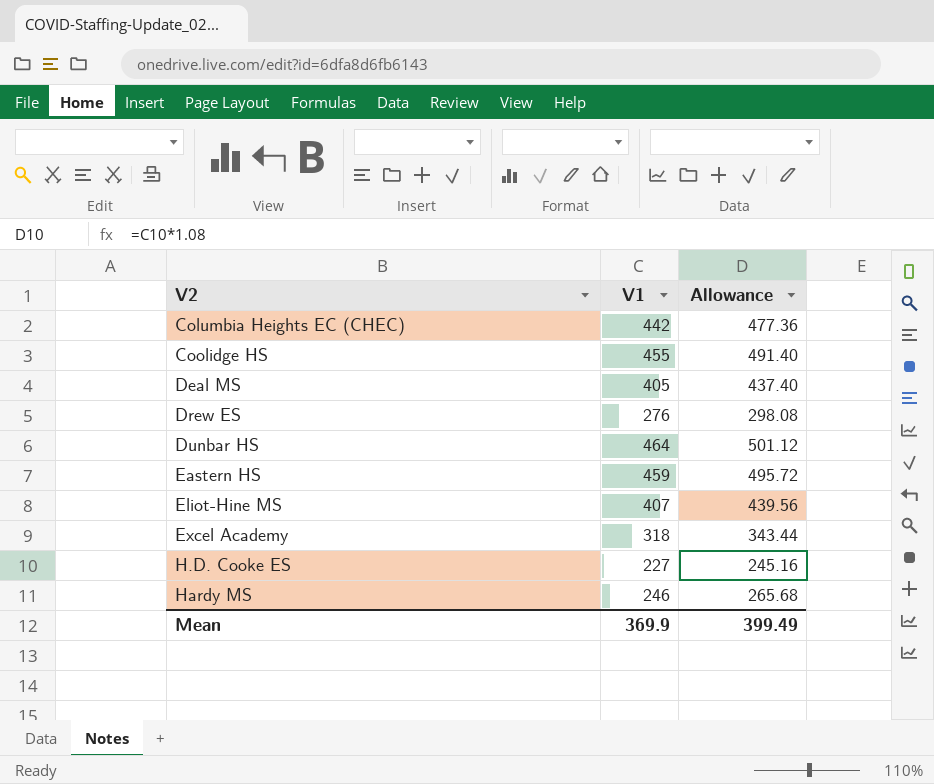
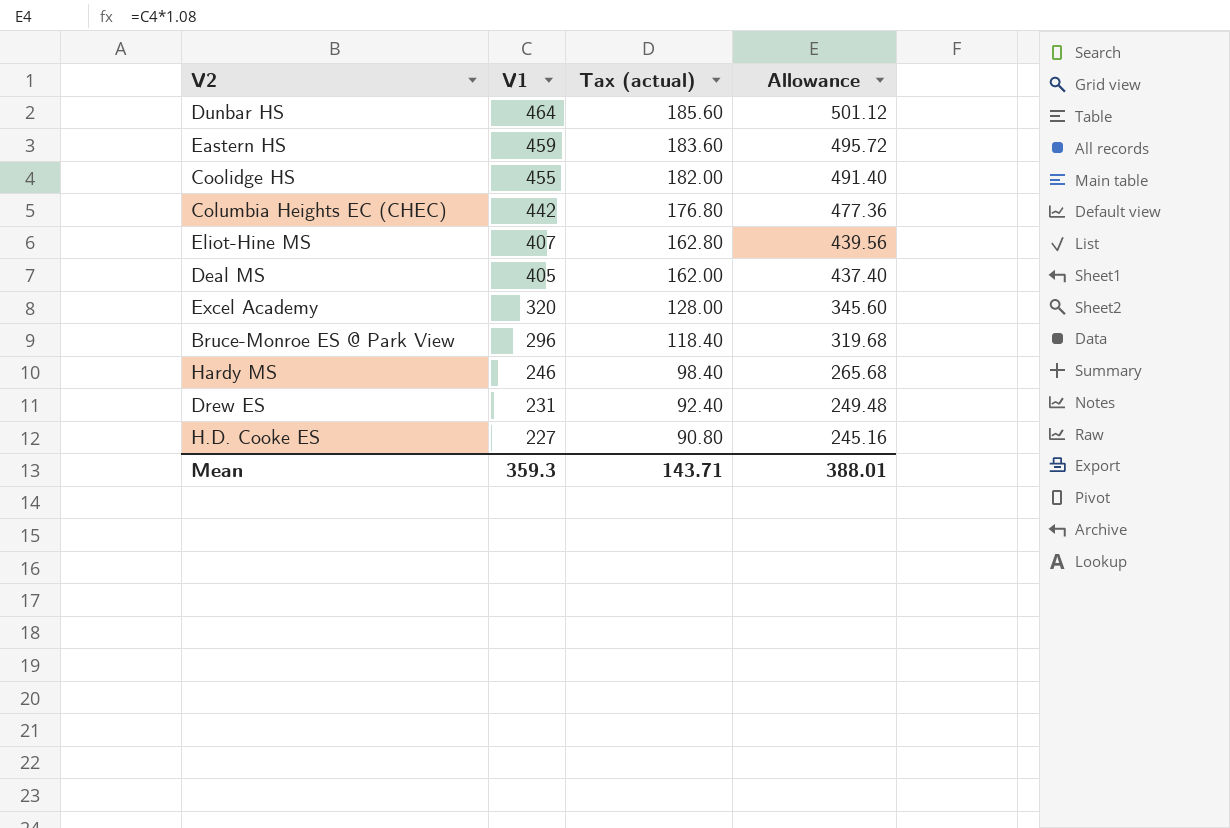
row order: V2 ascending -> V1 descending
column Tax (actual) | formula: none -> [V1] * 0.4
Excel Academy | V1: 318 -> 320
Excel Academy | Allowance: 343.44 -> 345.60
row Bruce-Monroe ES @ Park View: none -> 296 | 118.40 | 319.68
Drew ES | V1: 276 -> 231
Drew ES | Allowance: 298.08 -> 249.48
Mean | V1: 369.9 -> 359.3
Mean | Allowance: 399.49 -> 388.01

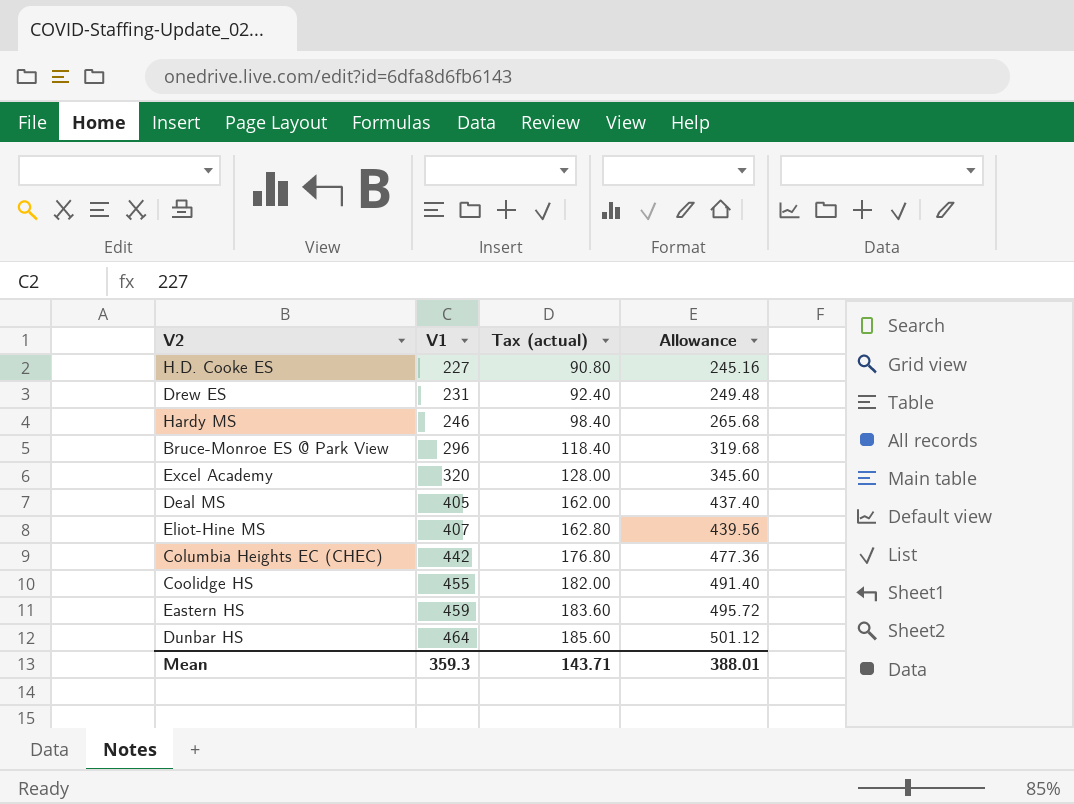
row order: V1 descending -> V1 ascending

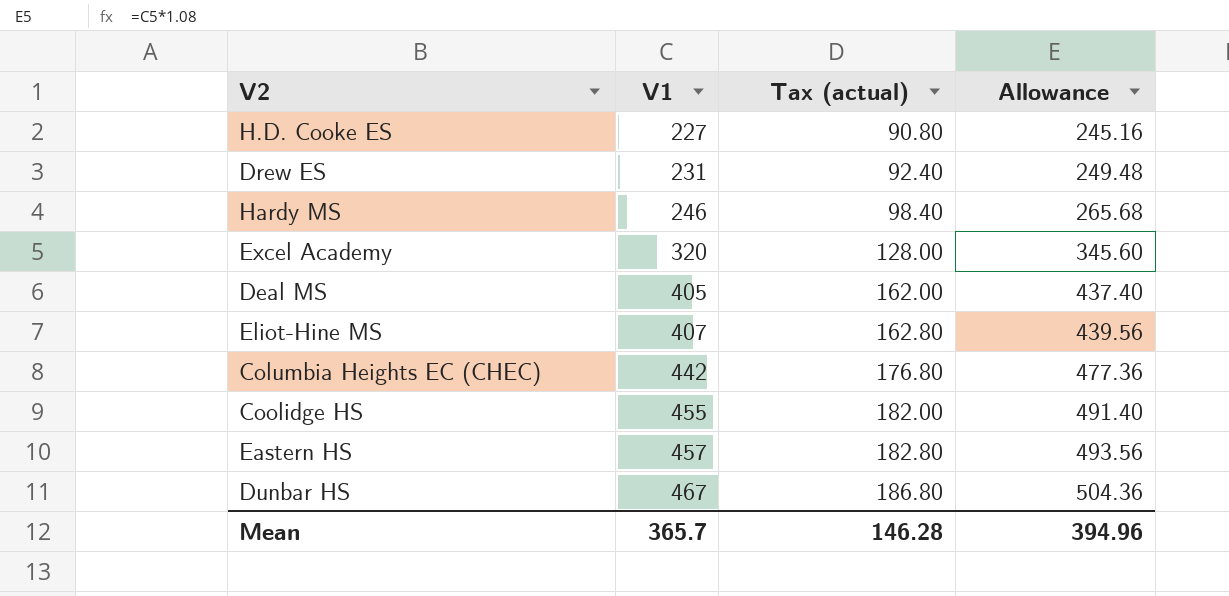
row Bruce-Monroe ES @ Park View: 296 | 118.40 | 319.68 -> none
Eastern HS | V1: 459 -> 457
Eastern HS | Tax (actual): 183.60 -> 182.80
Eastern HS | Allowance: 495.72 -> 493.56
Dunbar HS | V1: 464 -> 467
Dunbar HS | Tax (actual): 185.60 -> 186.80
Dunbar HS | Allowance: 501.12 -> 504.36
Mean | V1: 359.3 -> 365.7
Mean | Tax (actual): 143.71 -> 146.28
Mean | Allowance: 388.01 -> 394.96

